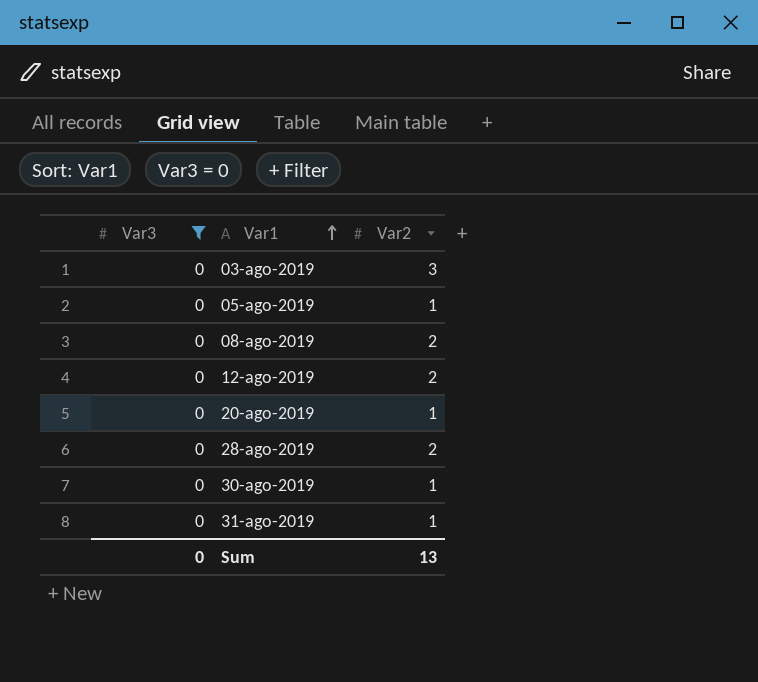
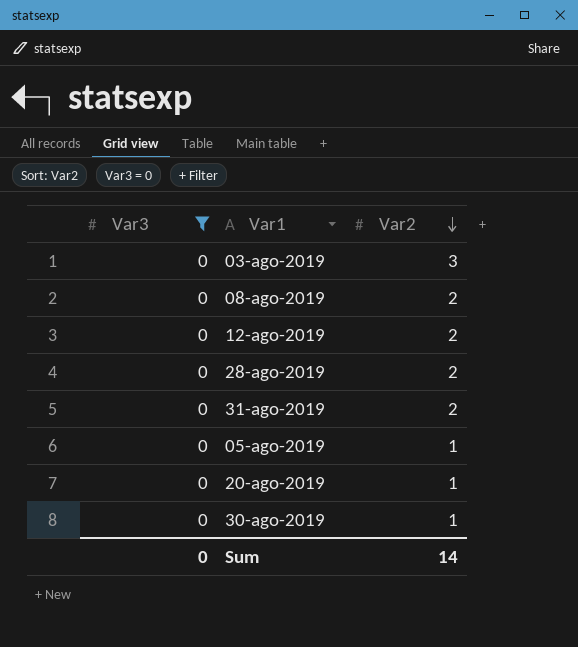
row order: Var1 ascending -> Var2 descending
31-ago-2019 | Var2: 1 -> 2
Sum | Var2: 13 -> 14

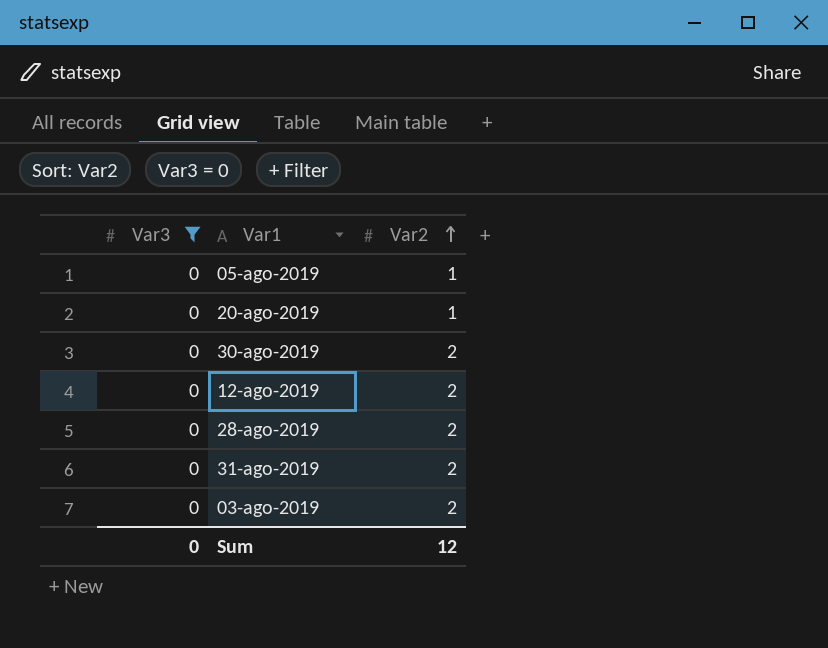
row order: Var2 descending -> Var2 ascending
row 08-ago-2019: 0 | 2 -> none
30-ago-2019 | Var2: 1 -> 2
03-ago-2019 | Var2: 3 -> 2
Sum | Var2: 14 -> 12

